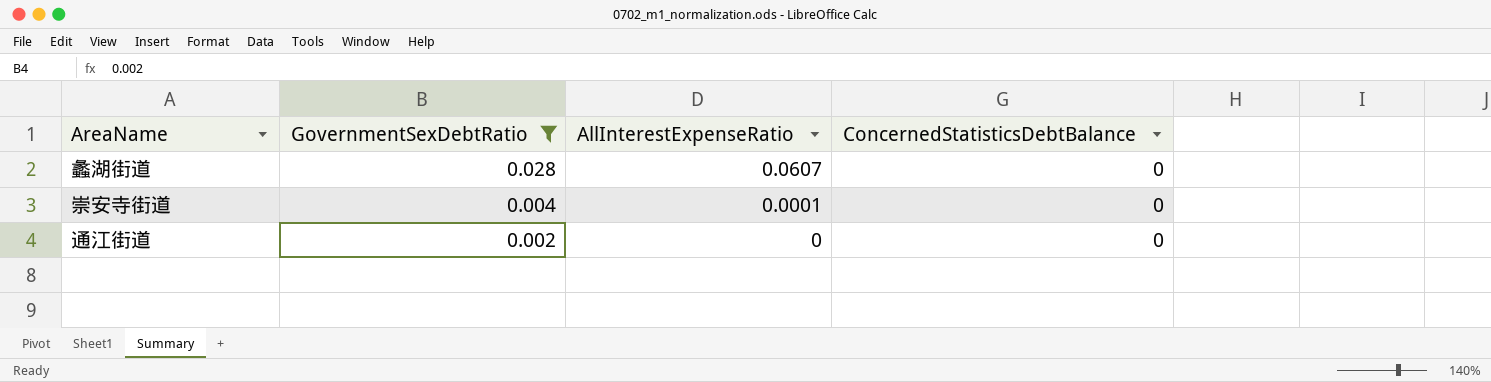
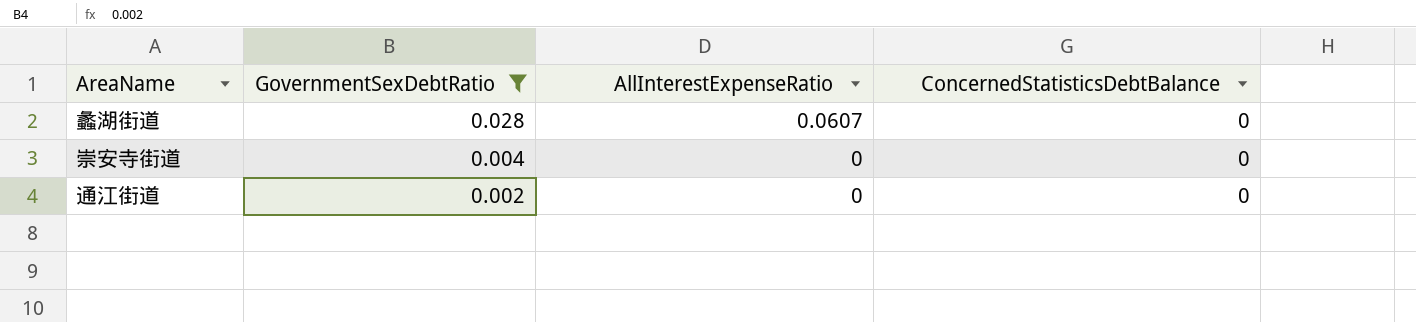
崇安寺街道 | AllInterestExpenseRatio: 0.0001 -> 0

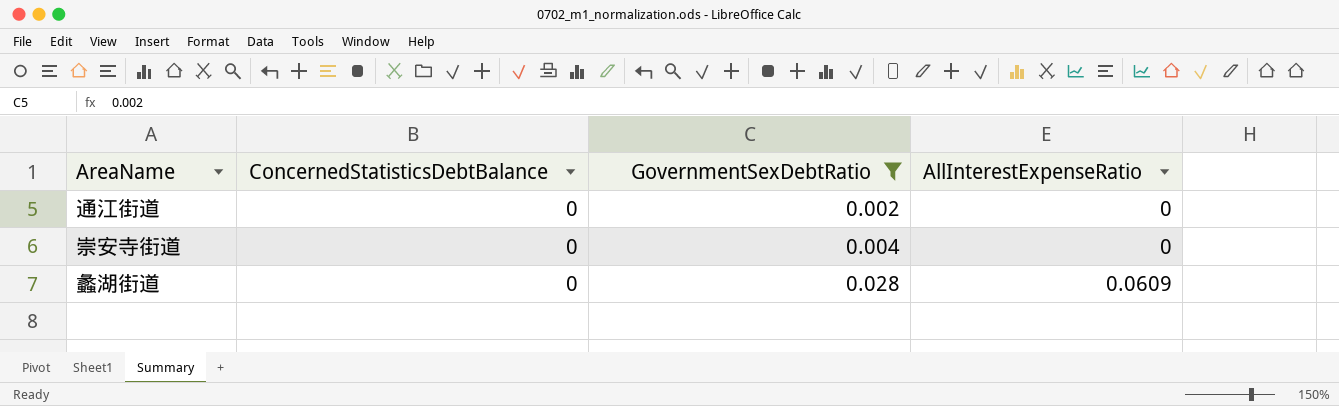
row order: GovernmentSexDebtRatio descending -> GovernmentSexDebtRatio ascending
column ConcernedStatisticsDebtBalance | position: 4 -> 2
蠡湖街道 | AllInterestExpenseRatio: 0.0607 -> 0.0609

